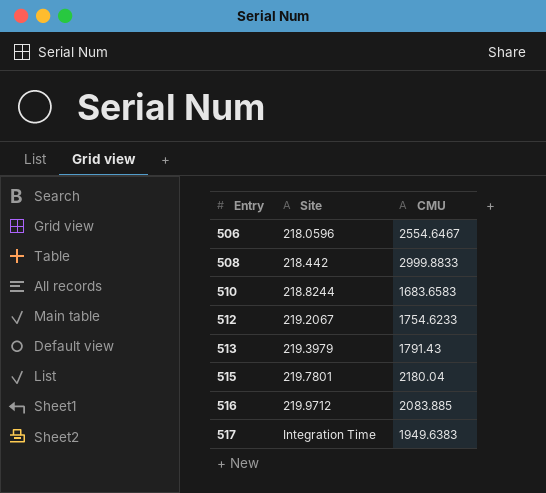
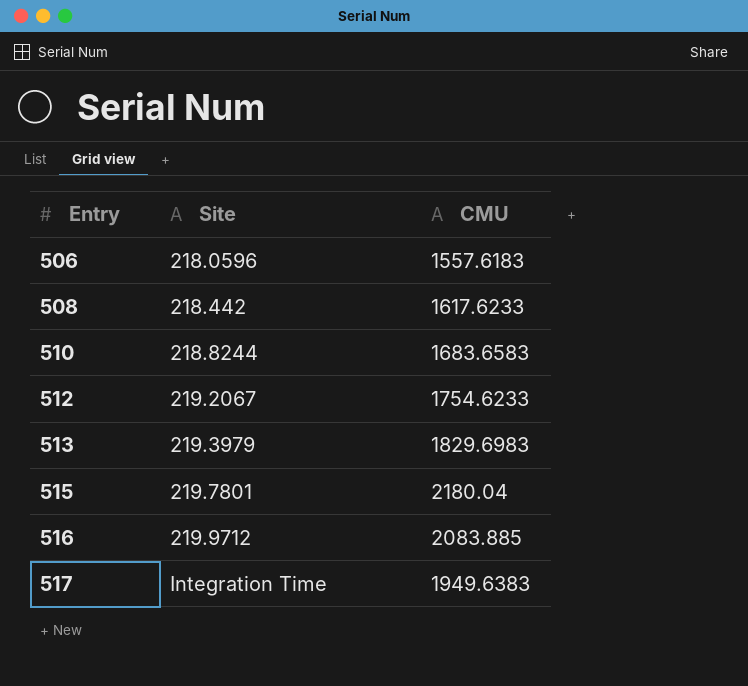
506 | CMU: 2554.6467 -> 1557.6183
508 | CMU: 2999.8833 -> 1617.6233
513 | CMU: 1791.43 -> 1829.6983

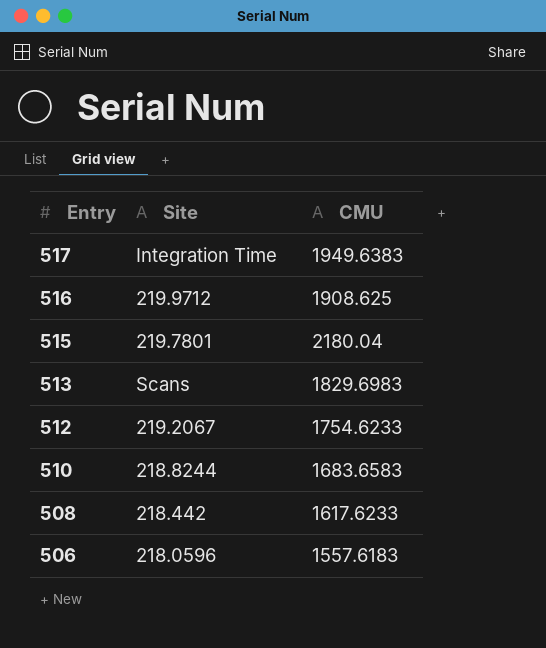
row order: Entry ascending -> Entry descending
516 | CMU: 2083.885 -> 1908.625
513 | Site: 219.3979 -> Scans

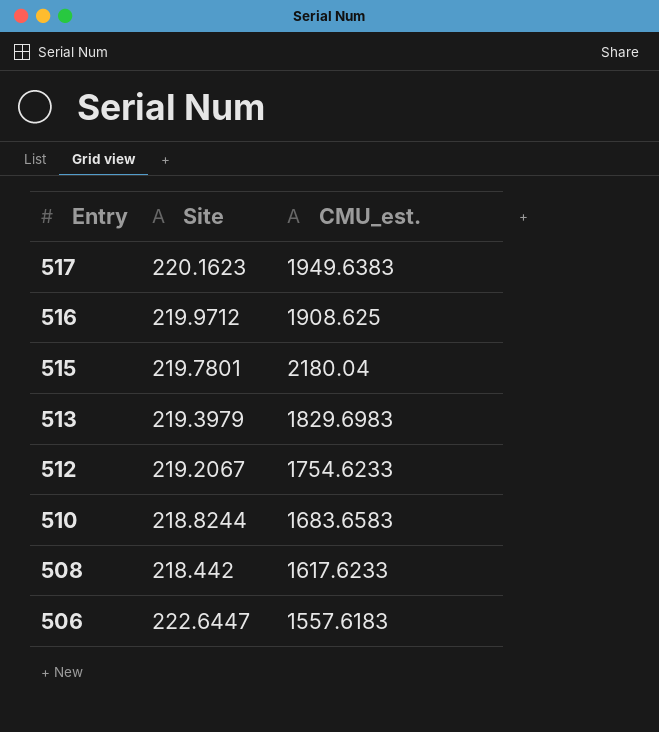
column name: CMU -> CMU_est.
517 | Site: Integration Time -> 220.1623
513 | Site: Scans -> 219.3979
506 | Site: 218.0596 -> 222.6447

